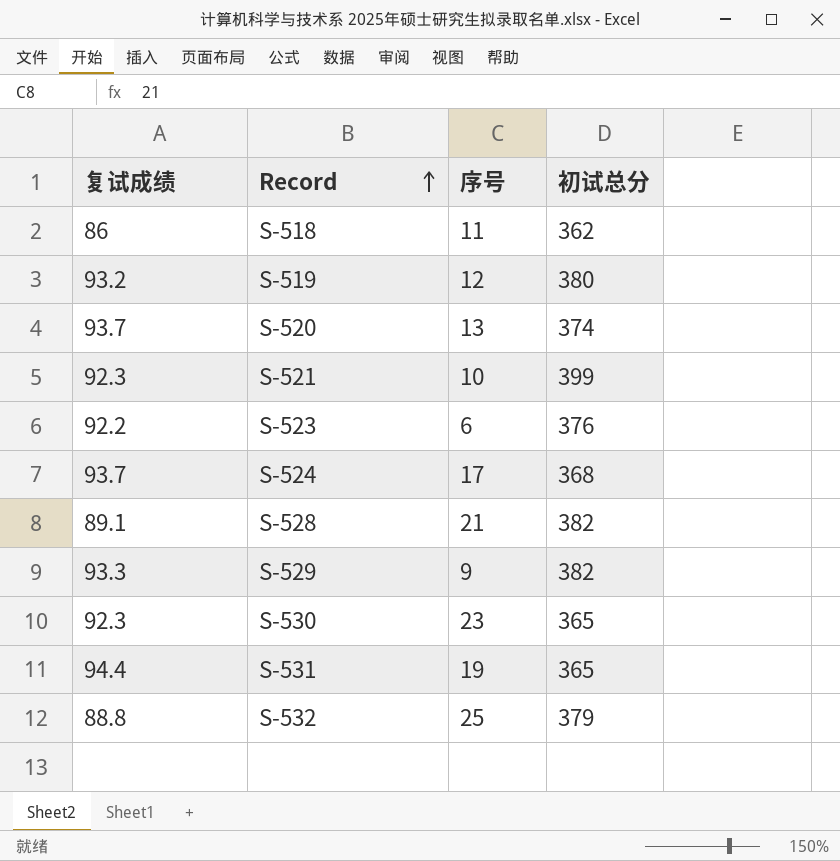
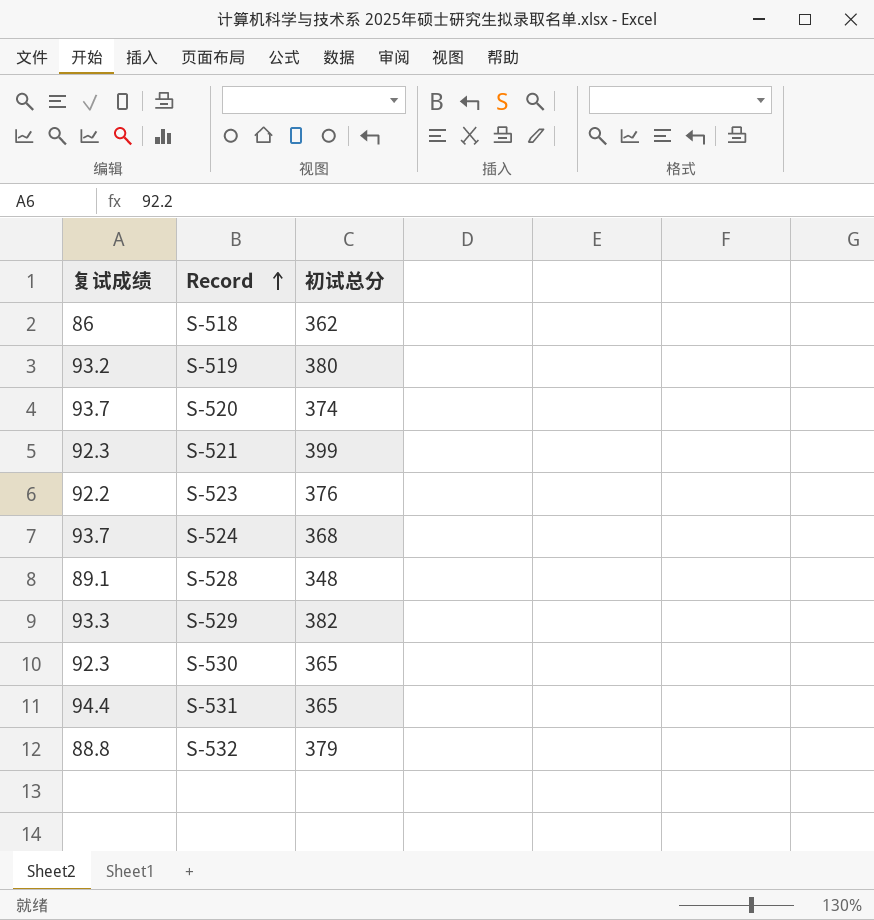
column 序号 | position: 3 -> none
S-528 | 初试总分: 382 -> 348

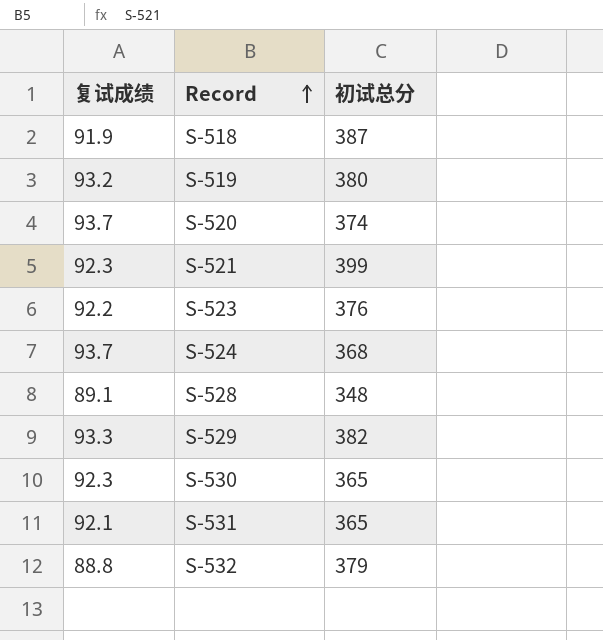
S-518 | 复试成绩: 86 -> 91.9
S-518 | 初试总分: 362 -> 387
S-531 | 复试成绩: 94.4 -> 92.1

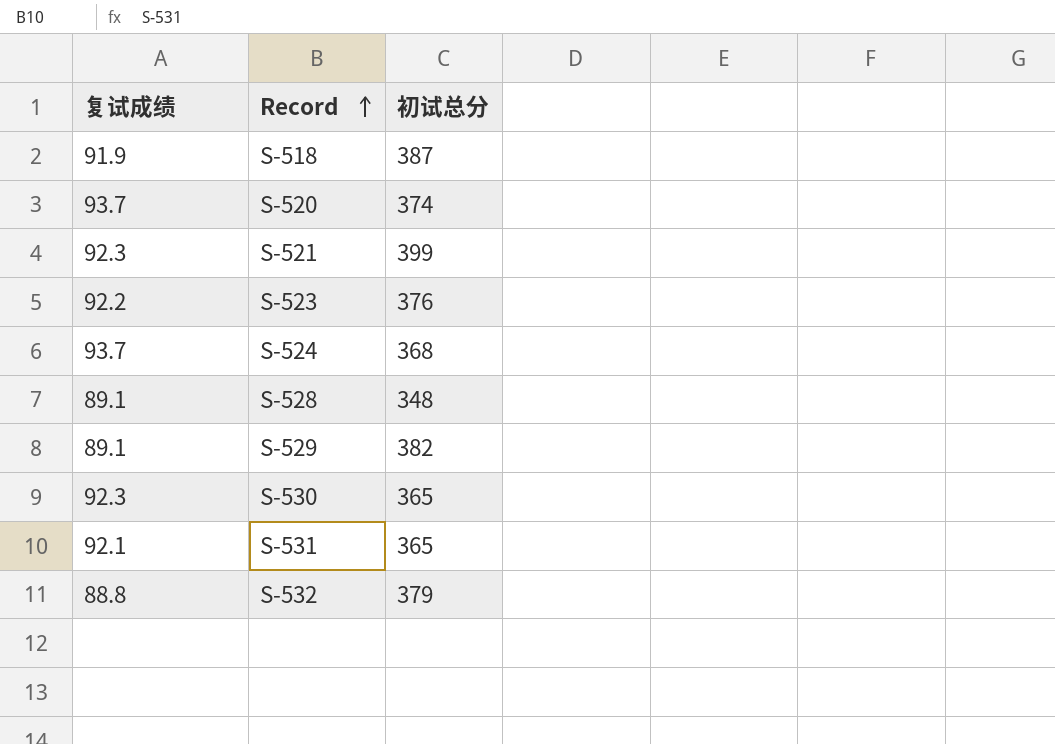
row S-519: 93.2 | 380 -> none
S-529 | 复试成绩: 93.3 -> 89.1

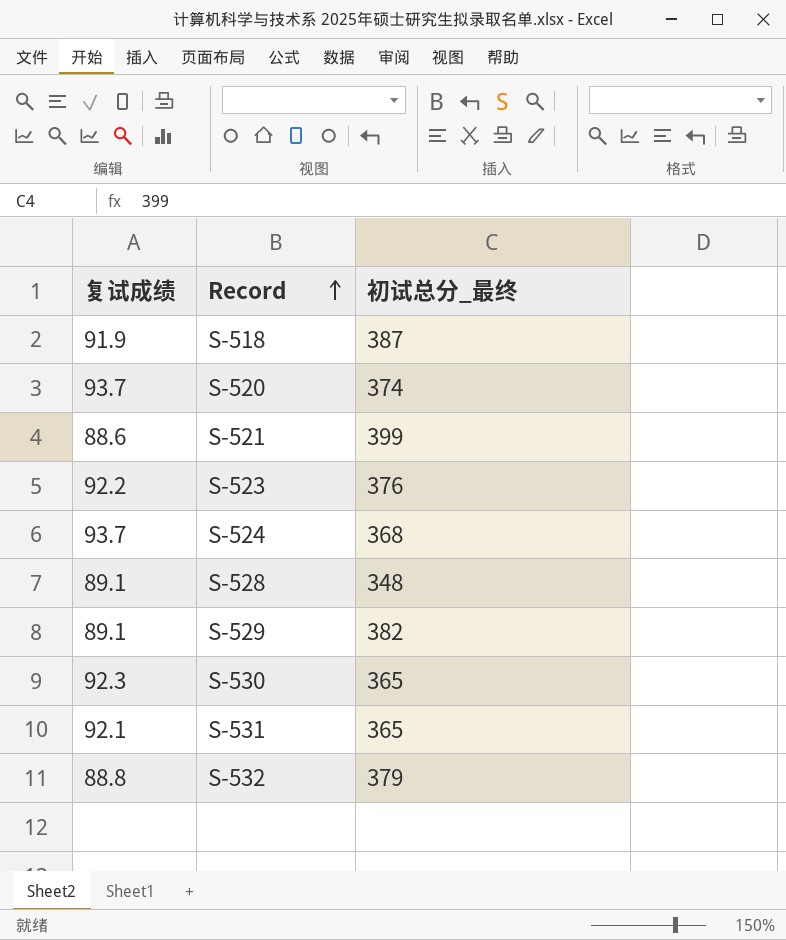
column name: 初试总分 -> 初试总分_最终
S-521 | 复试成绩: 92.3 -> 88.6

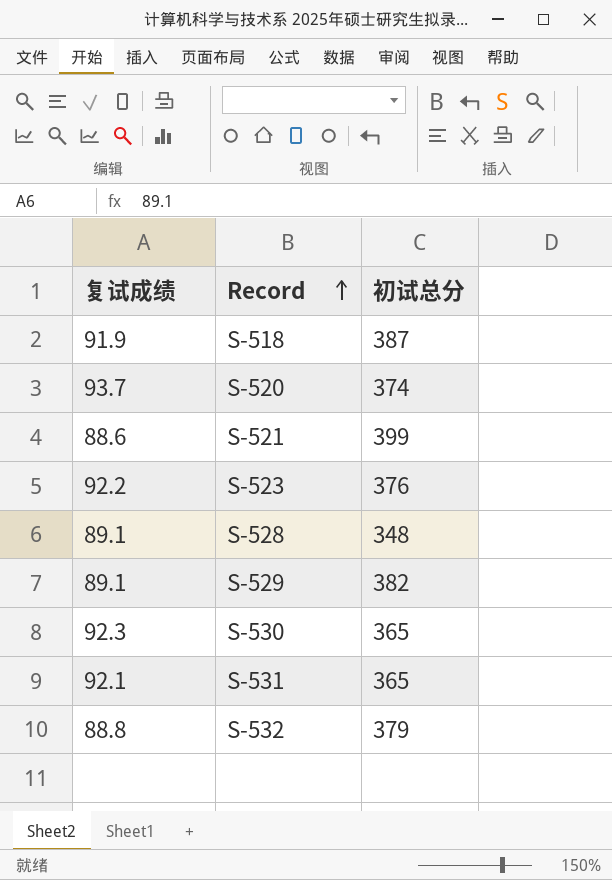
column name: 初试总分_最终 -> 初试总分
row S-524: 93.7 | 368 -> none

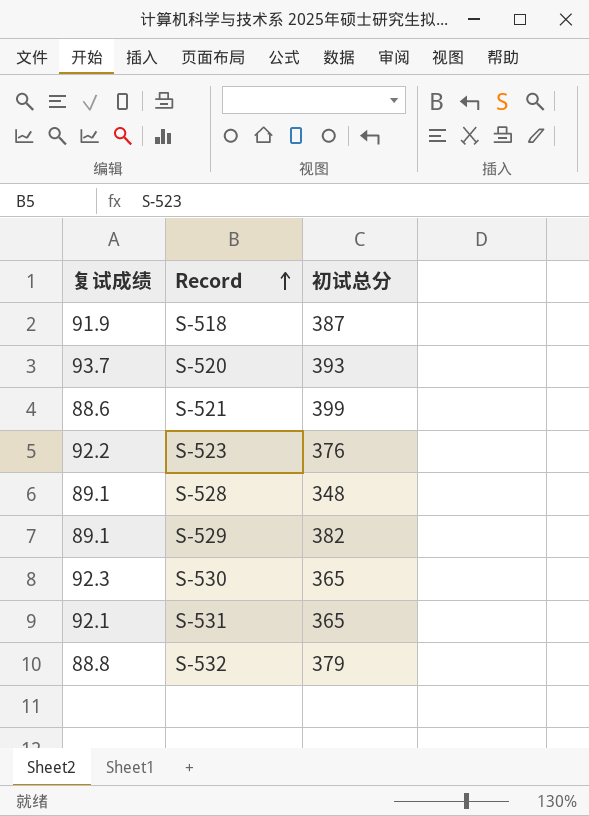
S-520 | 初试总分: 374 -> 393

